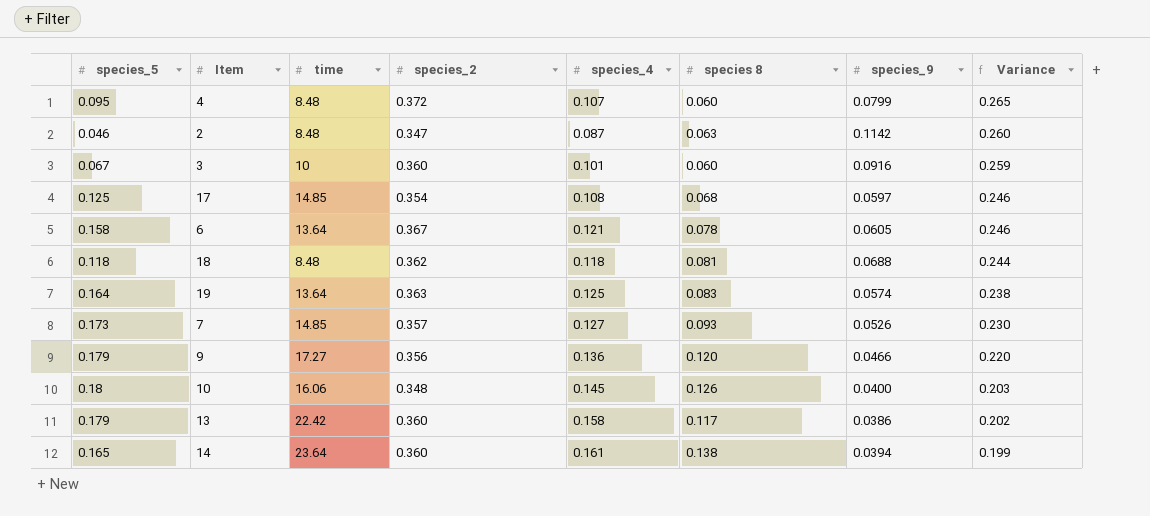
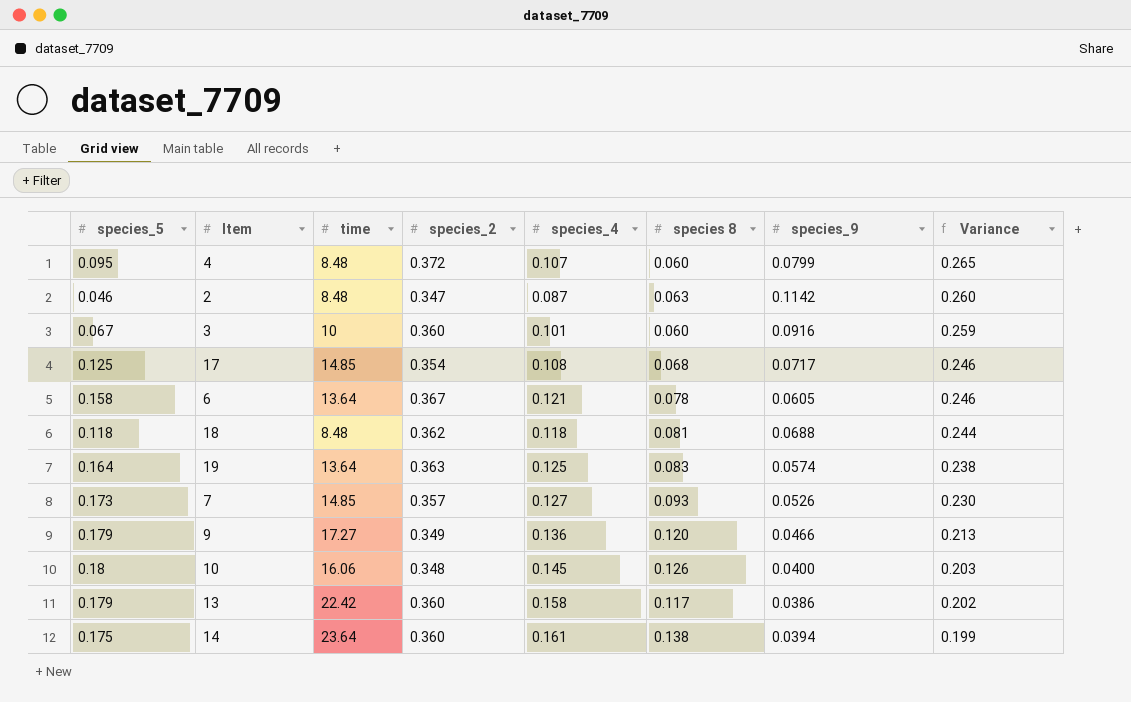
17 | species_9: 0.0597 -> 0.0717
9 | species_2: 0.356 -> 0.349
9 | Variance: 0.220 -> 0.213
14 | species_5: 0.165 -> 0.175

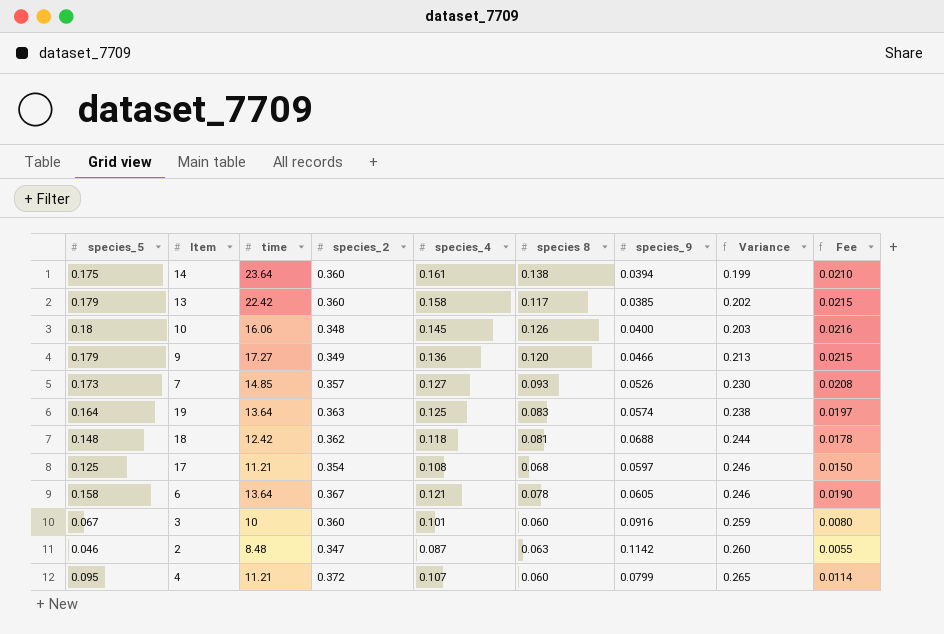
row order: Variance descending -> Variance ascending
column Fee | formula: none -> [species_5] * 0.12
13 | species_9: 0.0386 -> 0.0385
18 | species_5: 0.118 -> 0.148
18 | time: 8.48 -> 12.42
17 | time: 14.85 -> 11.21
17 | species_9: 0.0717 -> 0.0597
4 | time: 8.48 -> 11.21

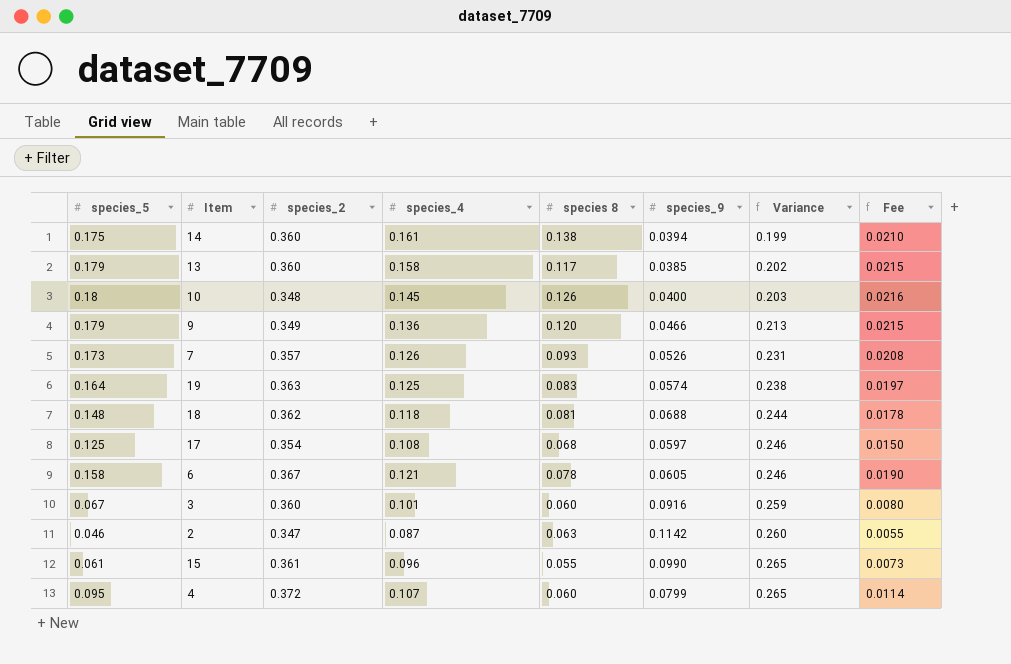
column time | position: 3 -> none
7 | species_4: 0.127 -> 0.126
7 | Variance: 0.230 -> 0.231
row 15: none -> 0.061 | 0.361 | 0.096 | 0.055 | 0.0990 | 0.265 | 0.0073

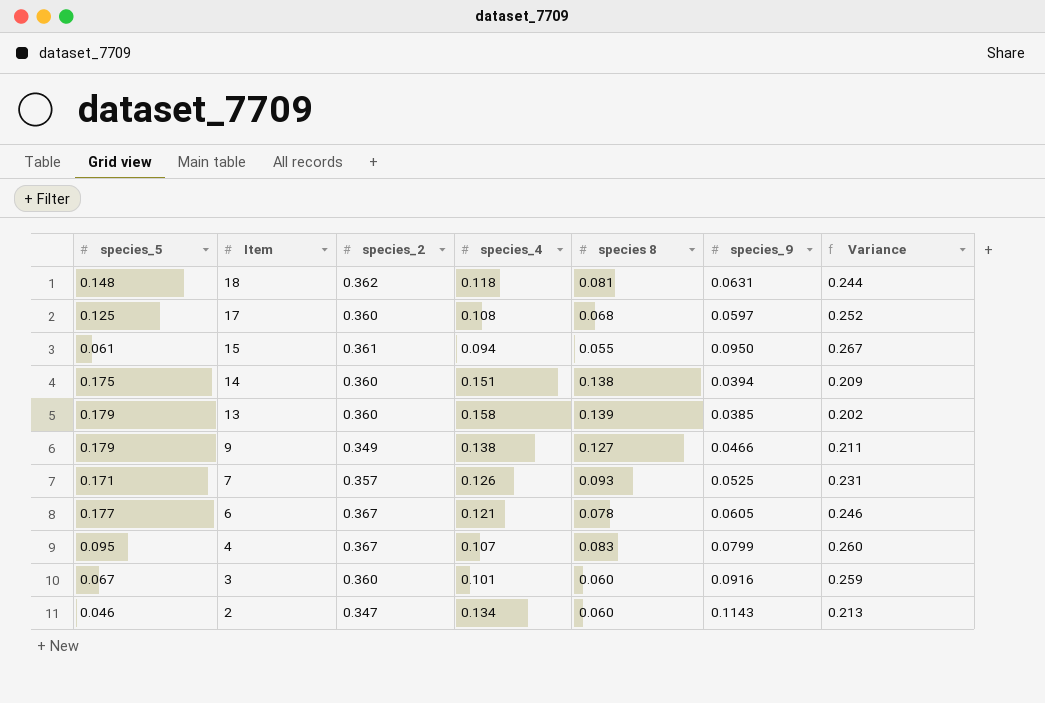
row order: Variance ascending -> Item descending
column Fee | formula: [species_5] * 0.12 -> none
row 10: 0.18 | 0.348 | 0.145 | 0.126 | 0.0400 | 0.203 | 0.0216 -> none
row 19: 0.164 | 0.363 | 0.125 | 0.083 | 0.0574 | 0.238 | 0.0197 -> none
18 | species_9: 0.0688 -> 0.0631
17 | species_2: 0.354 -> 0.360
17 | Variance: 0.246 -> 0.252
15 | species_4: 0.096 -> 0.094
15 | species_9: 0.0990 -> 0.0950
15 | Variance: 0.265 -> 0.267
14 | species_4: 0.161 -> 0.151
14 | Variance: 0.199 -> 0.209
13 | species 8: 0.117 -> 0.139
9 | species_4: 0.136 -> 0.138
9 | species 8: 0.120 -> 0.127
9 | Variance: 0.213 -> 0.211
7 | species_5: 0.173 -> 0.171
7 | species_9: 0.0526 -> 0.0525
6 | species_5: 0.158 -> 0.177
4 | species_2: 0.372 -> 0.367
4 | species 8: 0.060 -> 0.083
4 | Variance: 0.265 -> 0.260
2 | species_4: 0.087 -> 0.134
2 | species 8: 0.063 -> 0.060
2 | species_9: 0.1142 -> 0.1143
2 | Variance: 0.260 -> 0.213

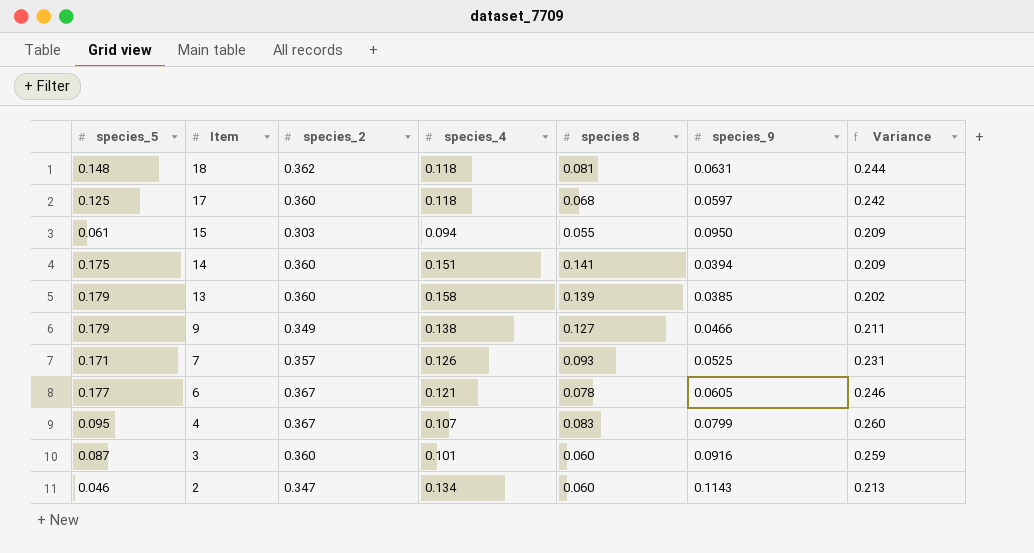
17 | species_4: 0.108 -> 0.118
17 | Variance: 0.252 -> 0.242
15 | species_2: 0.361 -> 0.303
15 | Variance: 0.267 -> 0.209
14 | species 8: 0.138 -> 0.141
3 | species_5: 0.067 -> 0.087

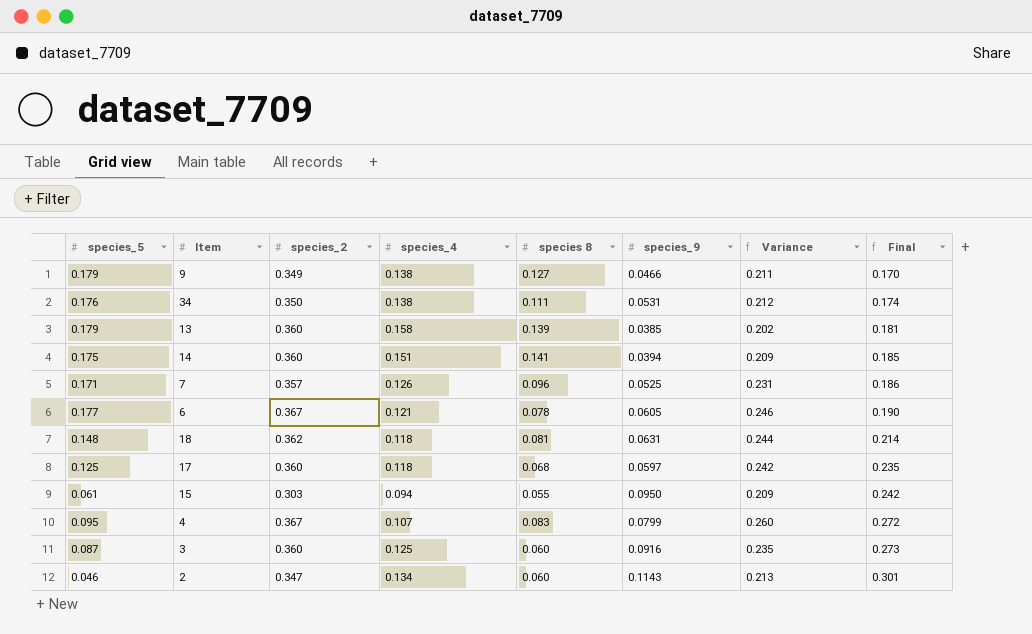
row order: Item descending -> Final ascending
column Final | formula: none -> [species_2] - [species_5]
row 34: none -> 0.176 | 0.350 | 0.138 | 0.111 | 0.0531 | 0.212 | 0.174
7 | species 8: 0.093 -> 0.096
3 | species_4: 0.101 -> 0.125
3 | Variance: 0.259 -> 0.235

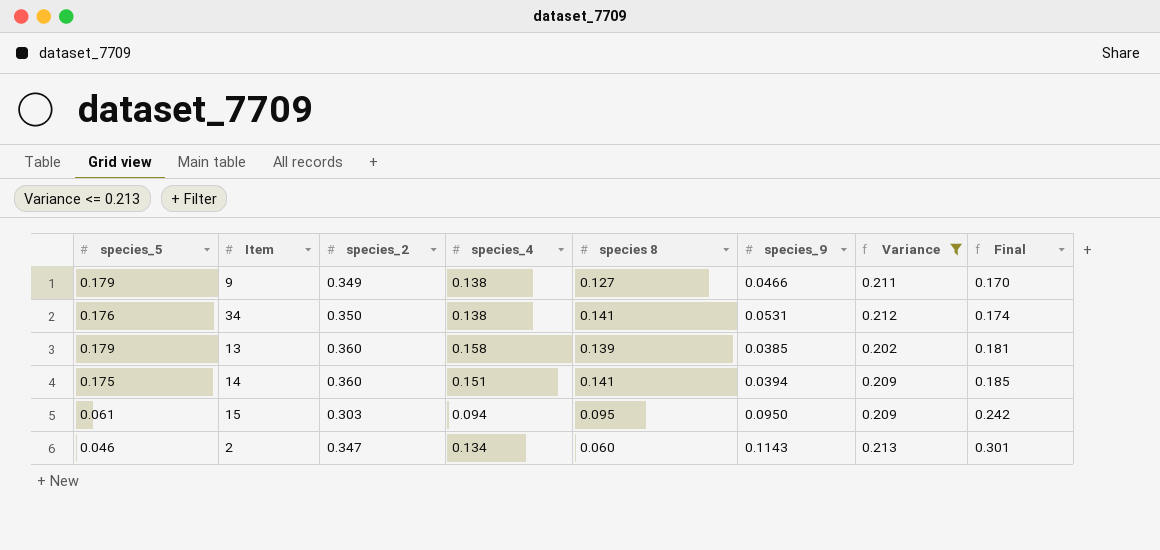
filter: none -> Variance <= 0.213
34 | species 8: 0.111 -> 0.141
15 | species 8: 0.055 -> 0.095

